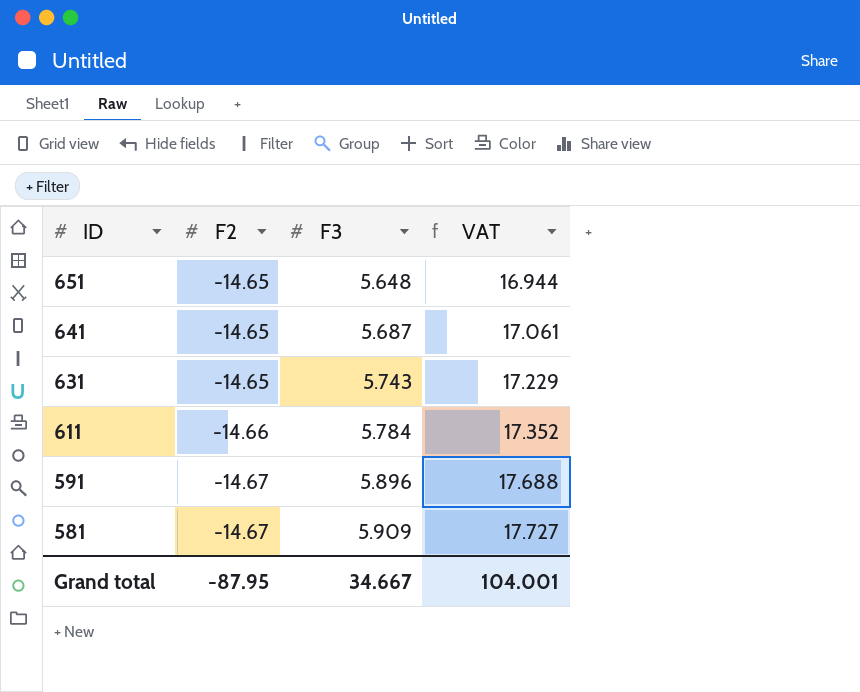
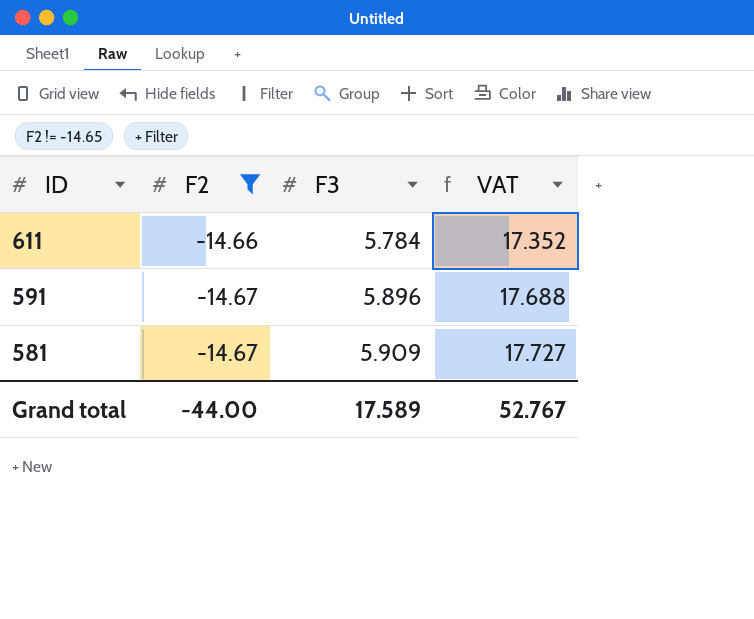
filter: none -> F2 != -14.65
Grand total | F2: -87.95 -> -44.00
Grand total | F3: 34.667 -> 17.589
Grand total | VAT: 104.001 -> 52.767

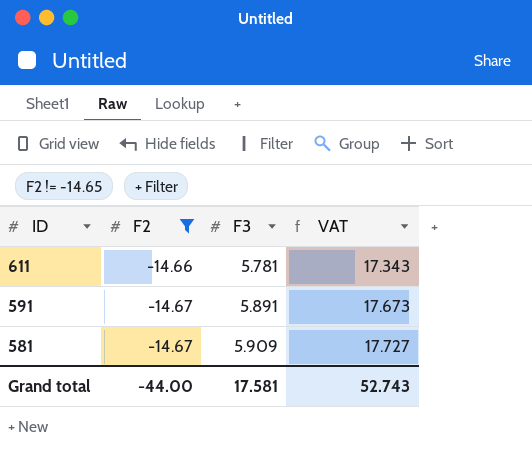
611 | F3: 5.784 -> 5.781
611 | VAT: 17.352 -> 17.343
591 | F3: 5.896 -> 5.891
591 | VAT: 17.688 -> 17.673
Grand total | F3: 17.589 -> 17.581
Grand total | VAT: 52.767 -> 52.743

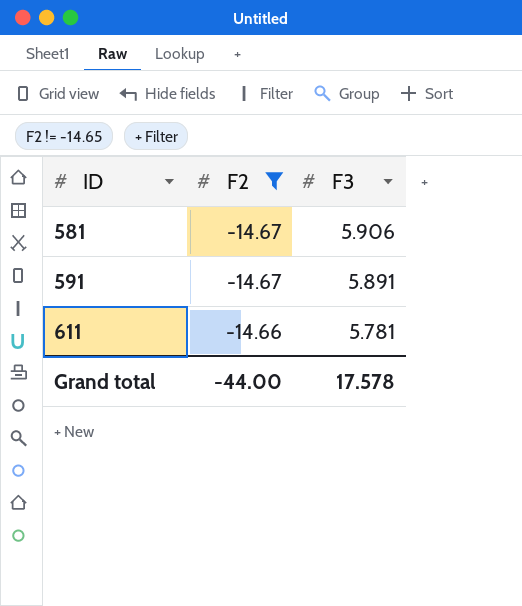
row order: ID descending -> ID ascending
column VAT | formula: [F3] * 3 -> none
581 | F3: 5.909 -> 5.906
Grand total | F3: 17.581 -> 17.578

